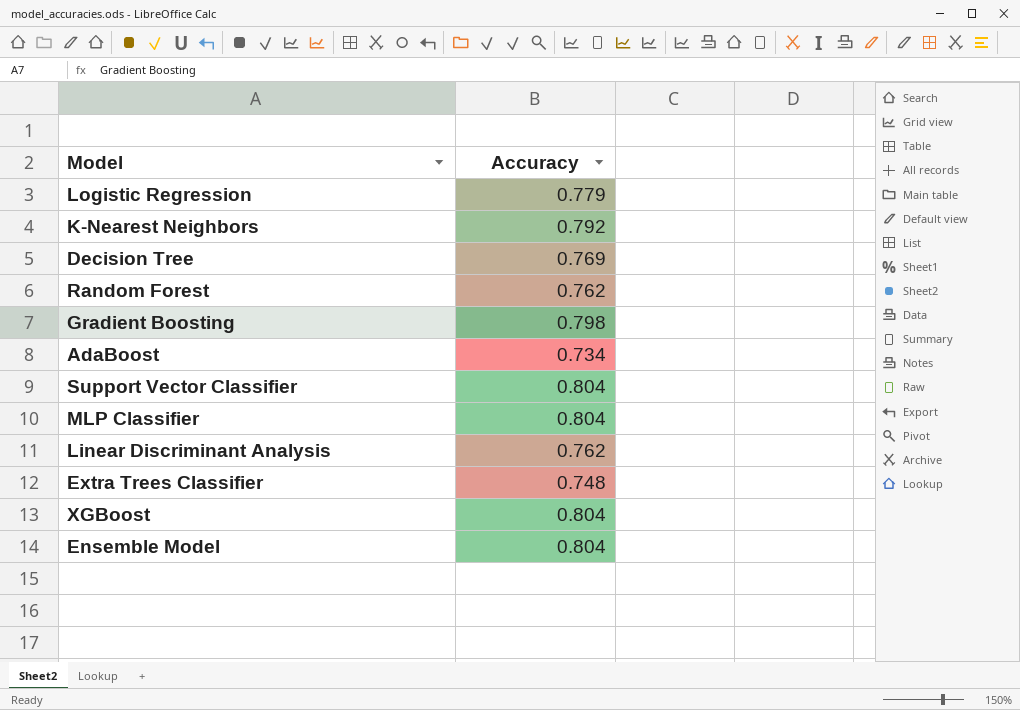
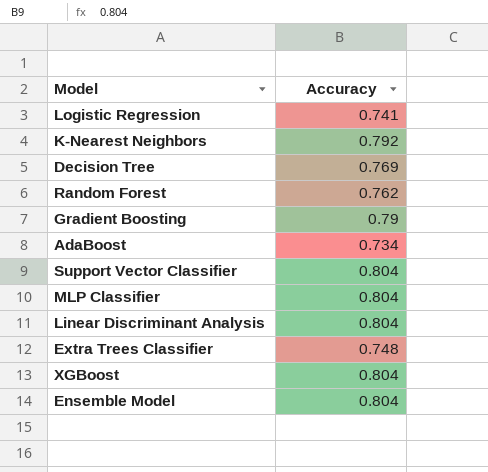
Logistic Regression | Accuracy: 0.779 -> 0.741
Gradient Boosting | Accuracy: 0.798 -> 0.79
Linear Discriminant Analysis | Accuracy: 0.762 -> 0.804

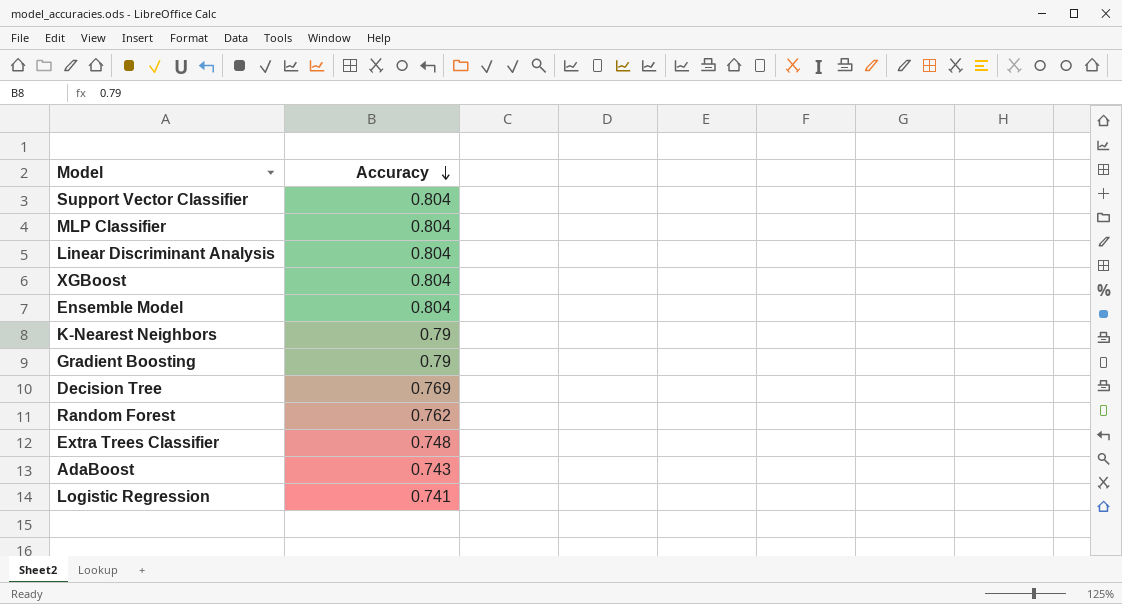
row order: none -> Accuracy descending
K-Nearest Neighbors | Accuracy: 0.792 -> 0.79
AdaBoost | Accuracy: 0.734 -> 0.743

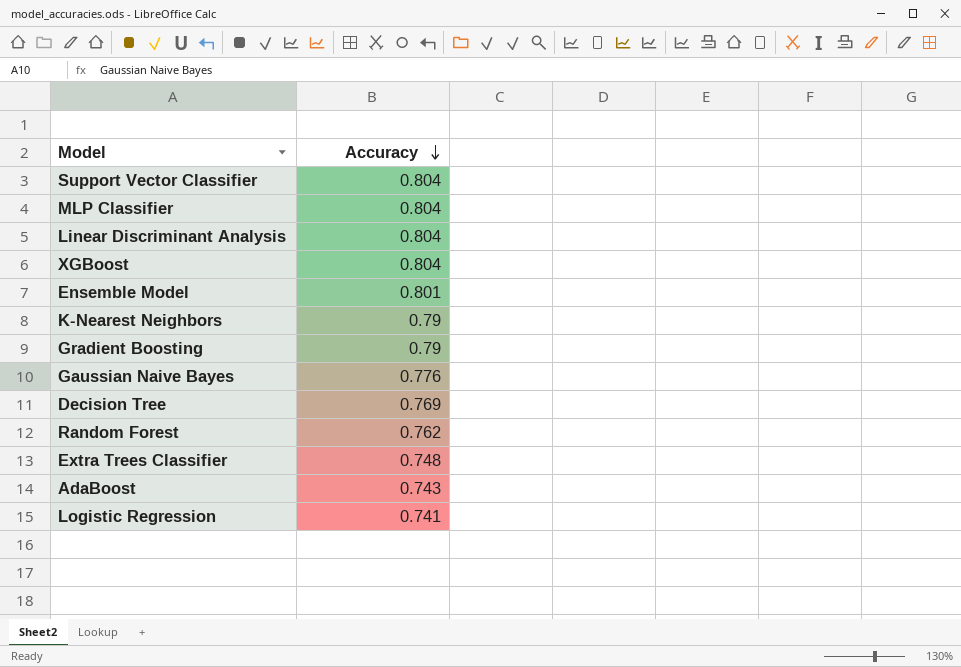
Ensemble Model | Accuracy: 0.804 -> 0.801
row Gaussian Naive Bayes: none -> 0.776

